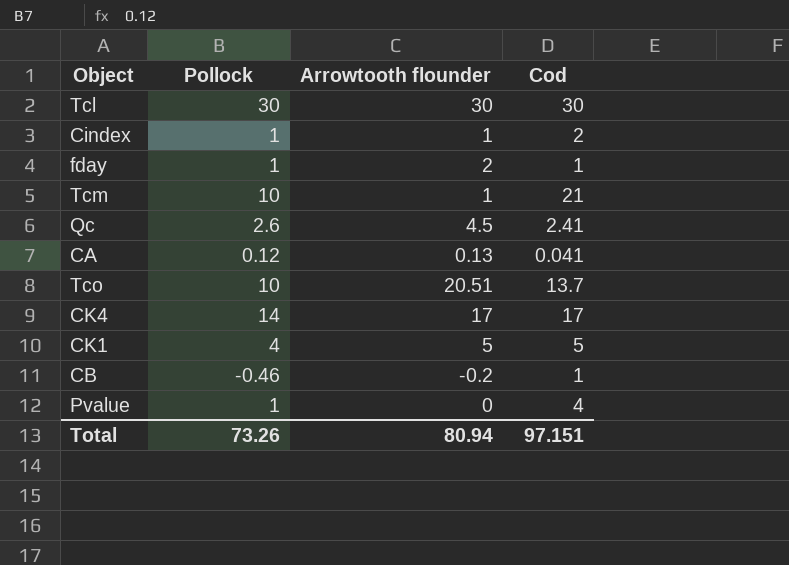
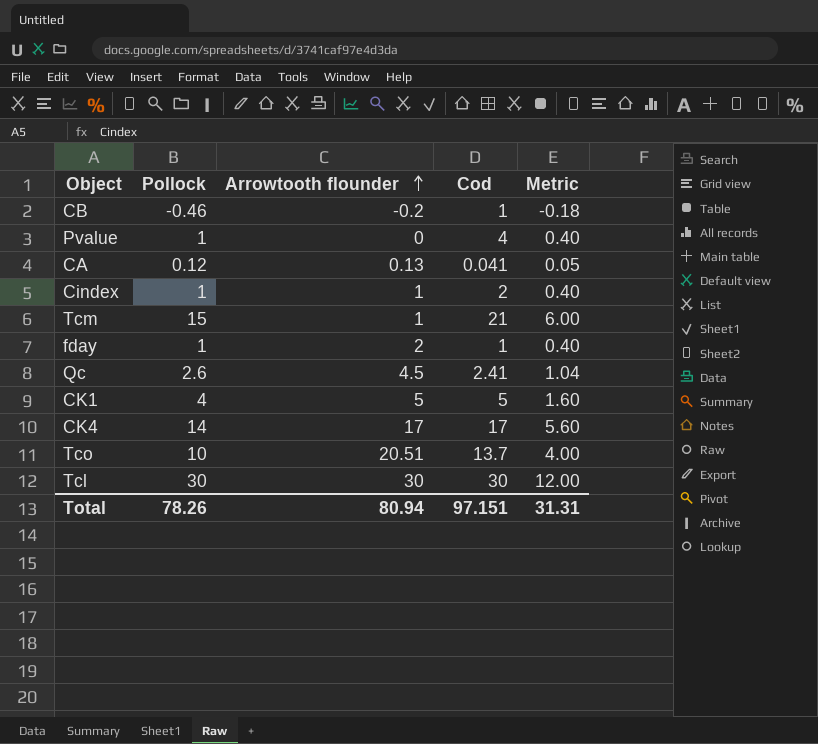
row order: none -> Arrowtooth flounder ascending
column Metric | formula: none -> [Pollock] * 0.4
Tcm | Pollock: 10 -> 15
Total | Pollock: 73.26 -> 78.26

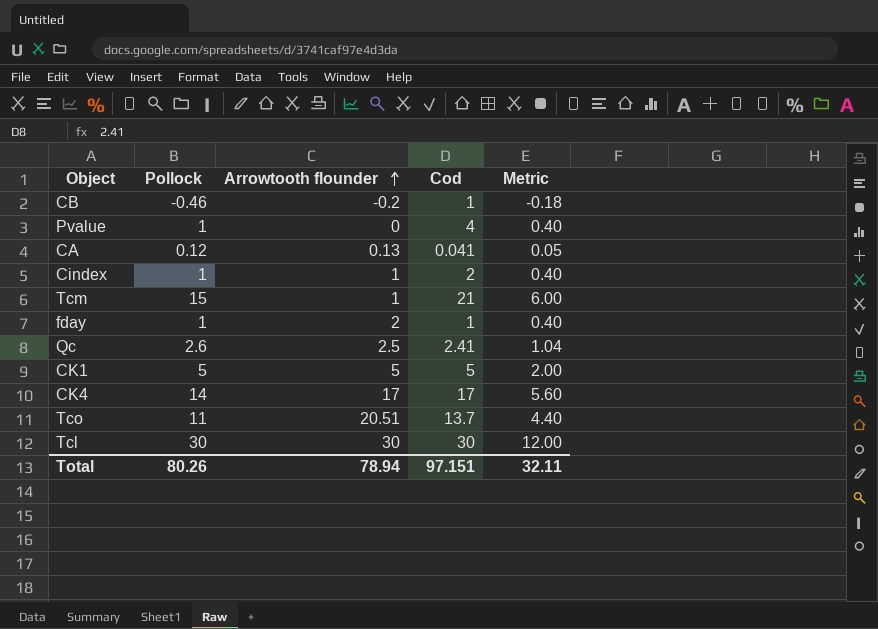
Qc | Arrowtooth flounder: 4.5 -> 2.5
CK1 | Pollock: 4 -> 5
CK1 | Metric: 1.60 -> 2.00
Tco | Pollock: 10 -> 11
Tco | Metric: 4.00 -> 4.40
Total | Pollock: 78.26 -> 80.26
Total | Arrowtooth flounder: 80.94 -> 78.94
Total | Metric: 31.31 -> 32.11

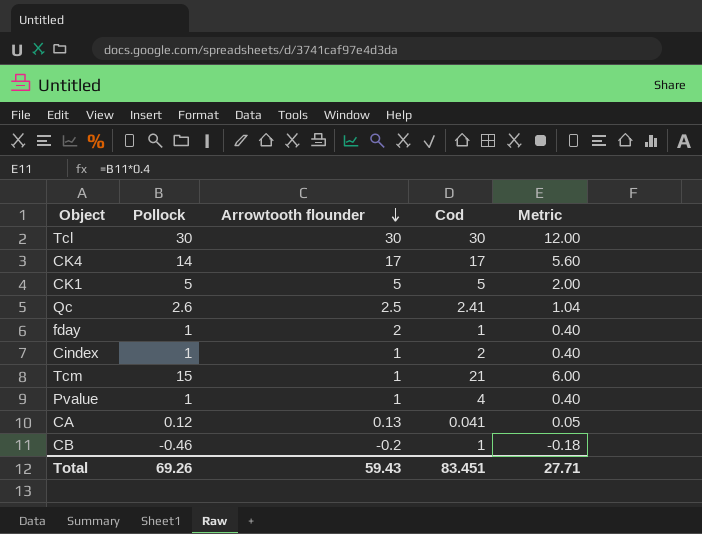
row order: Arrowtooth flounder ascending -> Arrowtooth flounder descending
row Tco: 11 | 20.51 | 13.7 | 4.40 -> none
Pvalue | Arrowtooth flounder: 0 -> 1
Total | Pollock: 80.26 -> 69.26
Total | Arrowtooth flounder: 78.94 -> 59.43
Total | Cod: 97.151 -> 83.451
Total | Metric: 32.11 -> 27.71

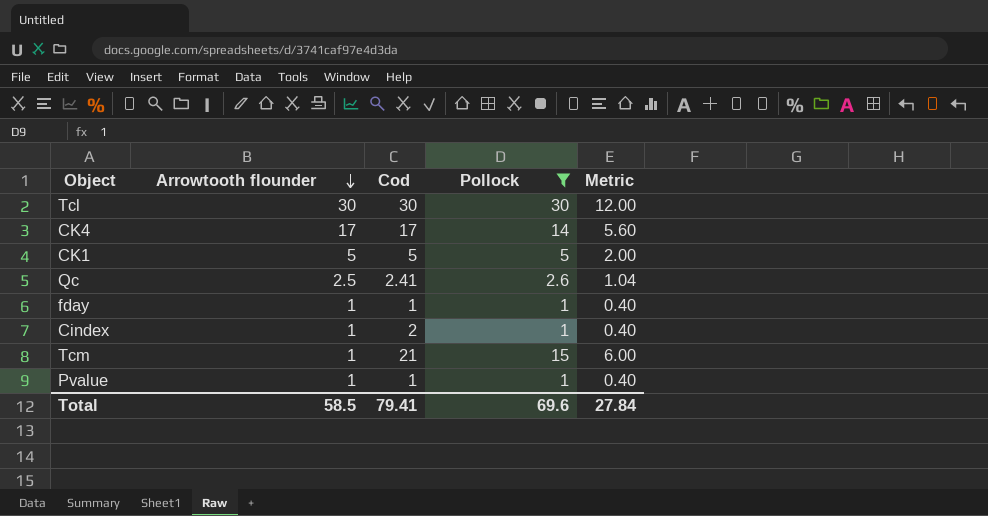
filter: none -> Pollock >= 1
column Pollock | position: 2 -> 4
fday | Arrowtooth flounder: 2 -> 1
Pvalue | Cod: 4 -> 1
Total | Arrowtooth flounder: 59.43 -> 58.5
Total | Cod: 83.451 -> 79.41
Total | Pollock: 69.26 -> 69.6
Total | Metric: 27.71 -> 27.84

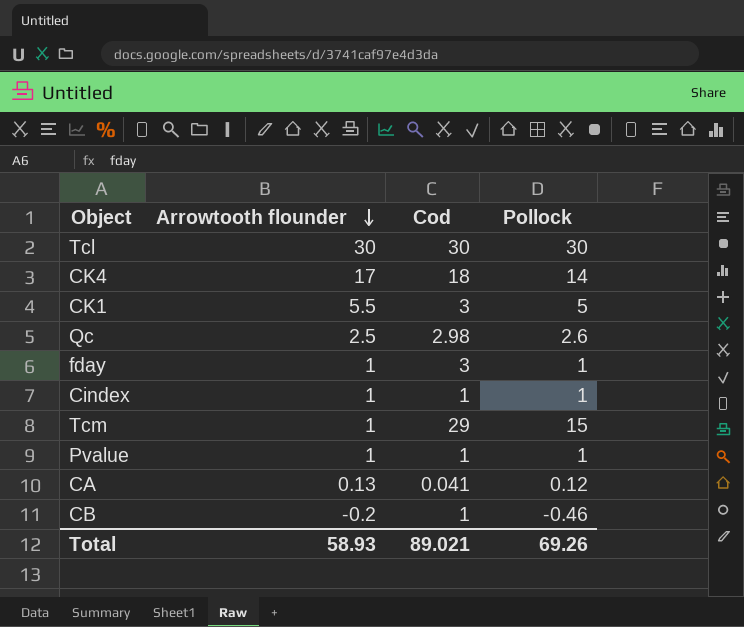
filter: Pollock >= 1 -> none
column Metric | formula: [Pollock] * 0.4 -> none
CK4 | Cod: 17 -> 18
CK1 | Arrowtooth flounder: 5 -> 5.5
CK1 | Cod: 5 -> 3
Qc | Cod: 2.41 -> 2.98
fday | Cod: 1 -> 3
Cindex | Cod: 2 -> 1
Tcm | Cod: 21 -> 29
Total | Arrowtooth flounder: 58.5 -> 58.93
Total | Cod: 79.41 -> 89.021
Total | Pollock: 69.6 -> 69.26

